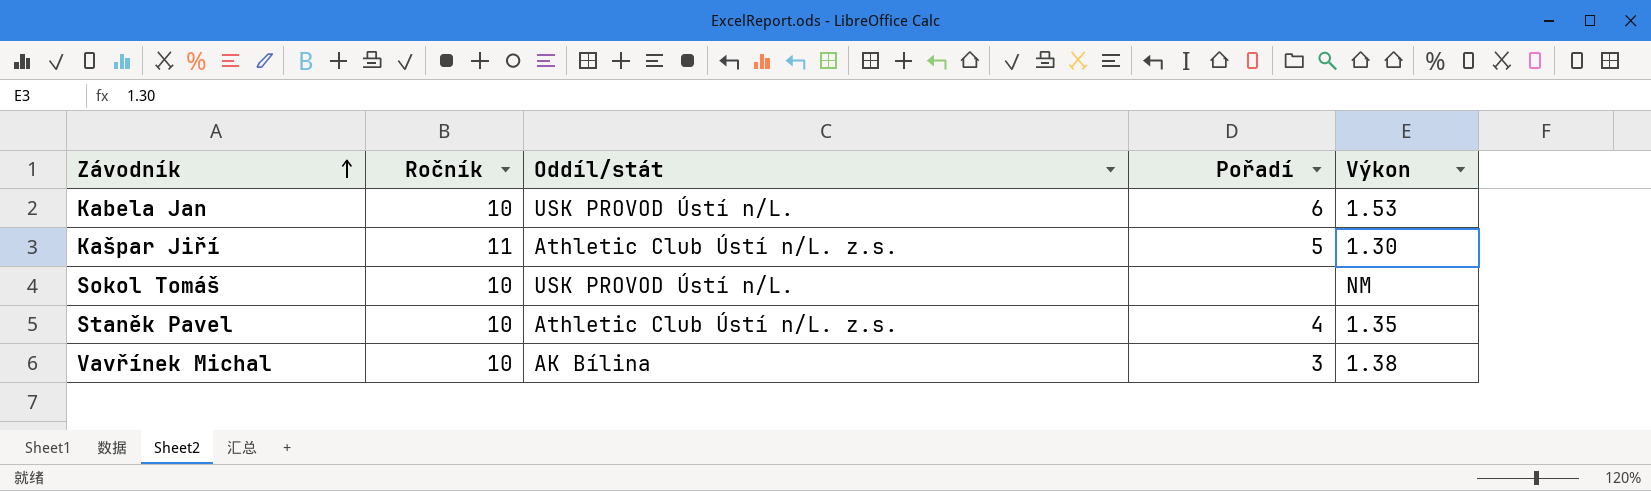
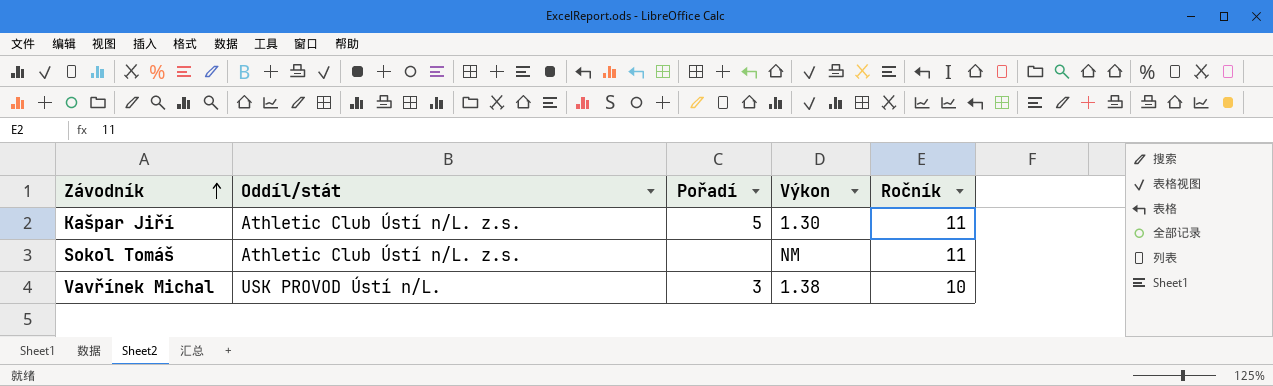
column Ročník | position: 2 -> 5
row Kabela Jan: 10 | USK PROVOD Ústí n/L. | 6 | 1.53 -> none
row Staněk Pavel: 10 | Athletic Club Ústí n/L. z.s. | 4 | 1.35 -> none
Sokol Tomáš | Oddíl/stát: USK PROVOD Ústí n/L. -> Athletic Club Ústí n/L. z.s.
Sokol Tomáš | Ročník: 10 -> 11
Vavřínek Michal | Oddíl/stát: AK Bílina -> USK PROVOD Ústí n/L.

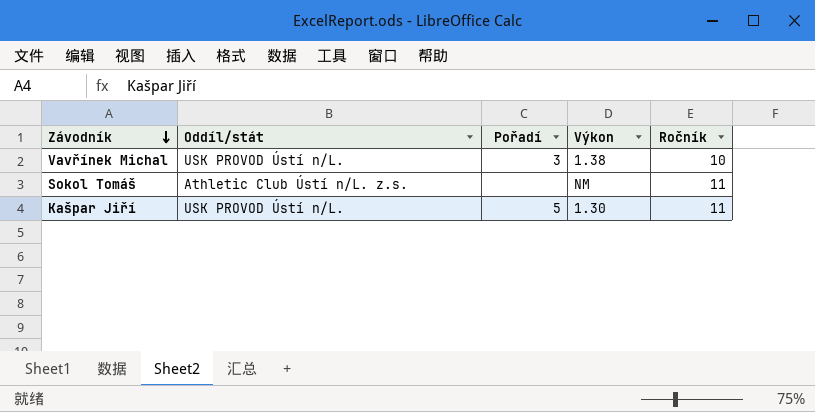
row order: Závodník ascending -> Závodník descending
Kašpar Jiří | Oddíl/stát: Athletic Club Ústí n/L. z.s. -> USK PROVOD Ústí n/L.

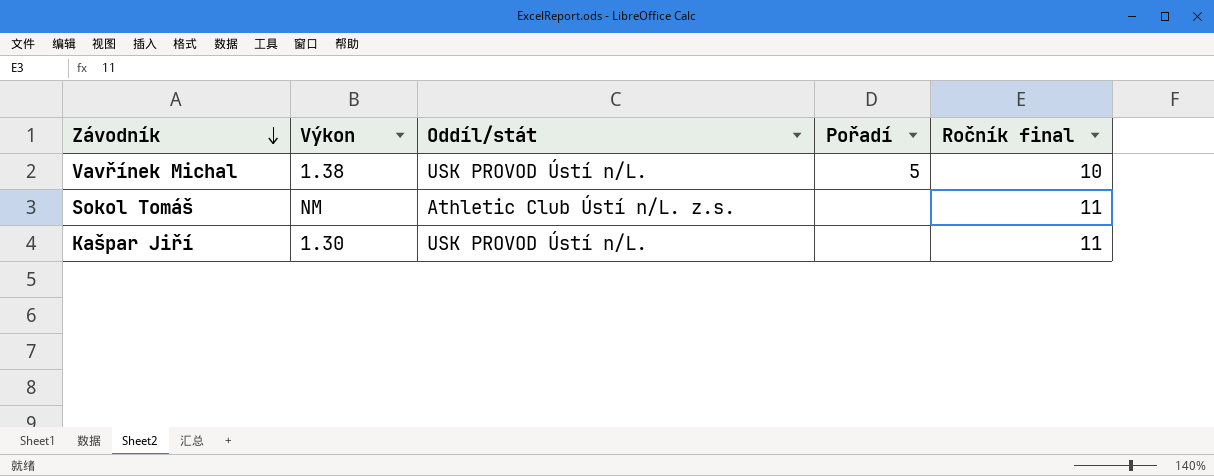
column Výkon | position: 4 -> 2
column name: Ročník -> Ročník final
Vavřínek Michal | Pořadí: 3 -> 5
Kašpar Jiří | Pořadí: 5 -> none

